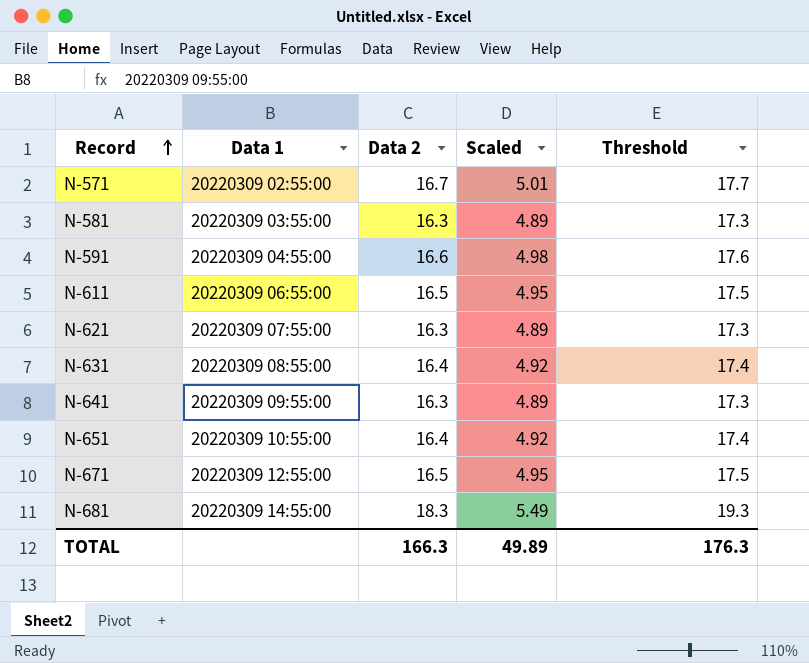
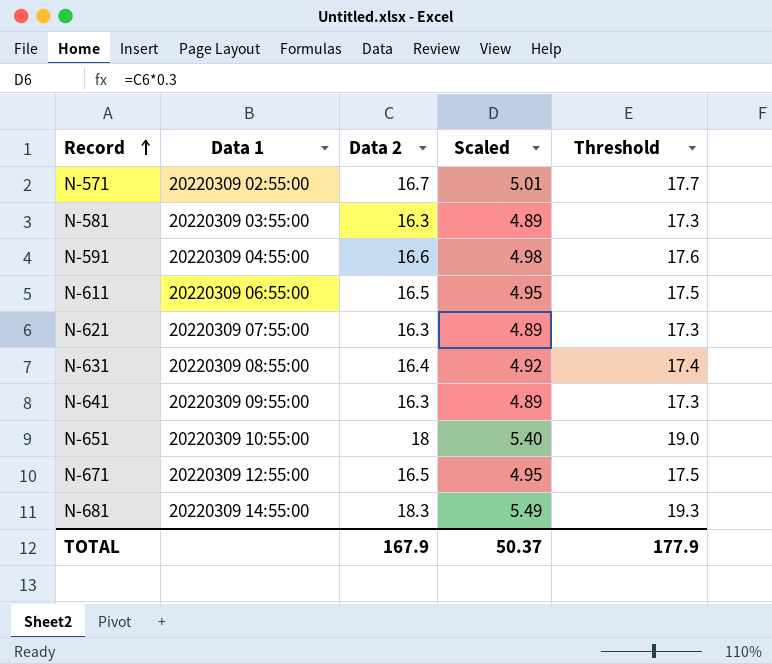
N-651 | Data 2: 16.4 -> 18
N-651 | Scaled: 4.92 -> 5.40
N-651 | Threshold: 17.4 -> 19.0
TOTAL | Data 2: 166.3 -> 167.9
TOTAL | Scaled: 49.89 -> 50.37
TOTAL | Threshold: 176.3 -> 177.9

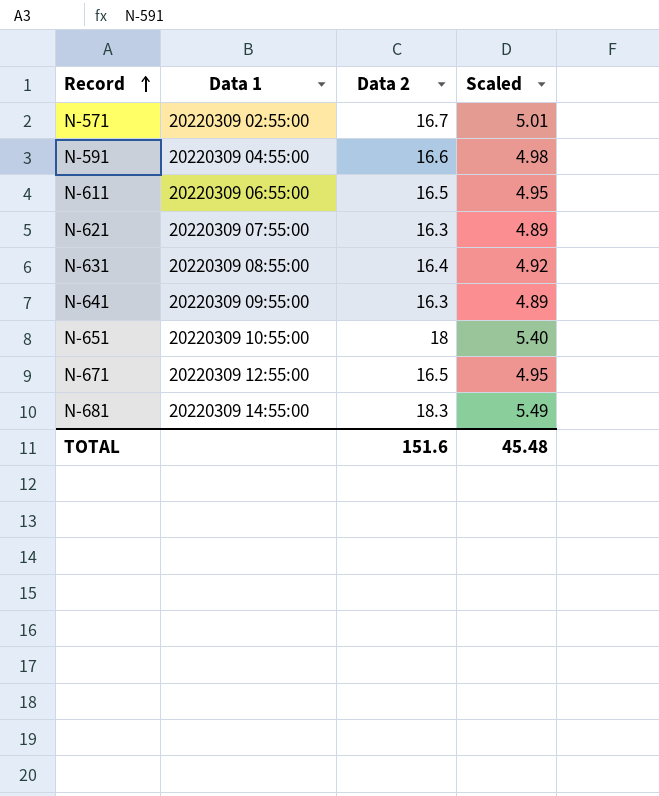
column Threshold | formula: [Data 2] + 1 -> none
row N-581: 20220309 03:55:00 | 16.3 | 4.89 | 17.3 -> none
TOTAL | Data 2: 167.9 -> 151.6
TOTAL | Scaled: 50.37 -> 45.48

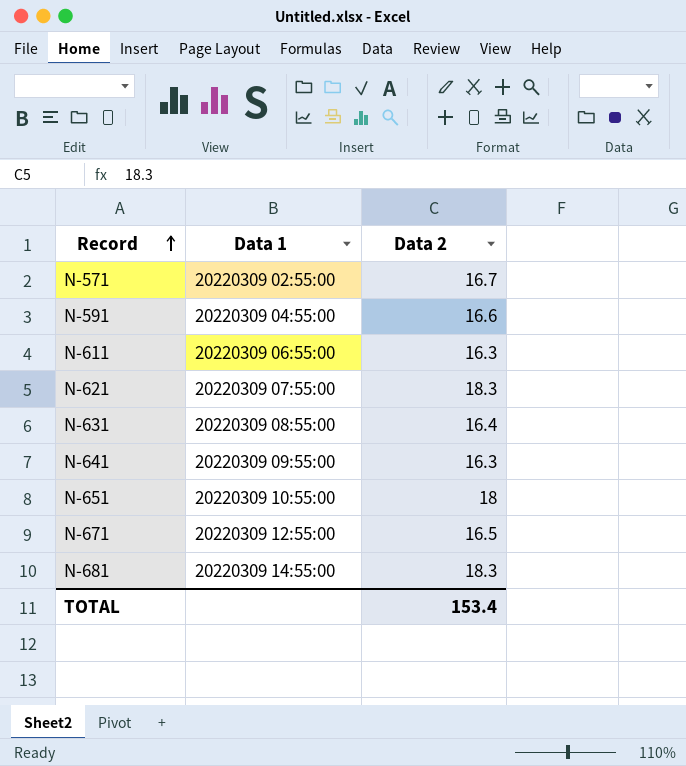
column Scaled | formula: [Data 2] * 0.3 -> none
N-611 | Data 2: 16.5 -> 16.3
N-621 | Data 2: 16.3 -> 18.3
TOTAL | Data 2: 151.6 -> 153.4

